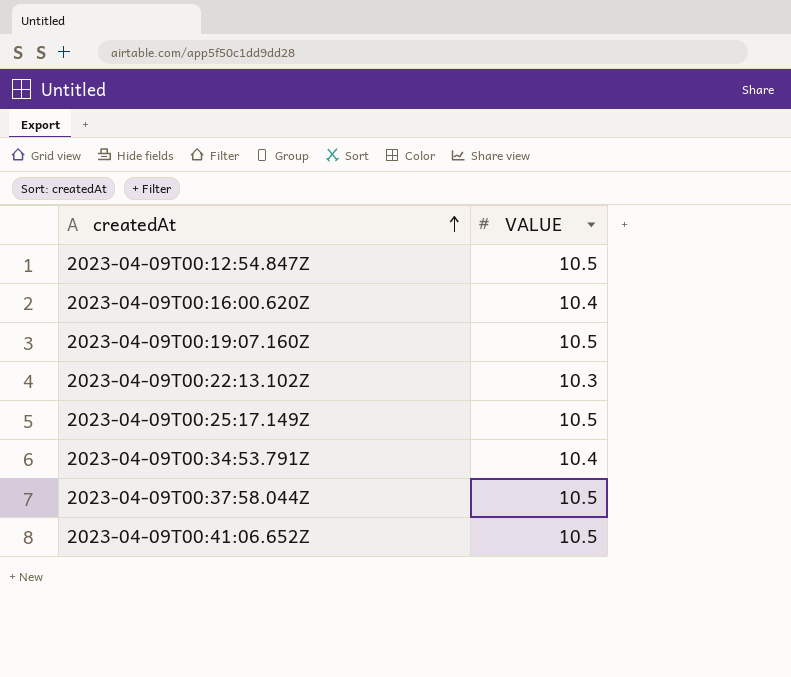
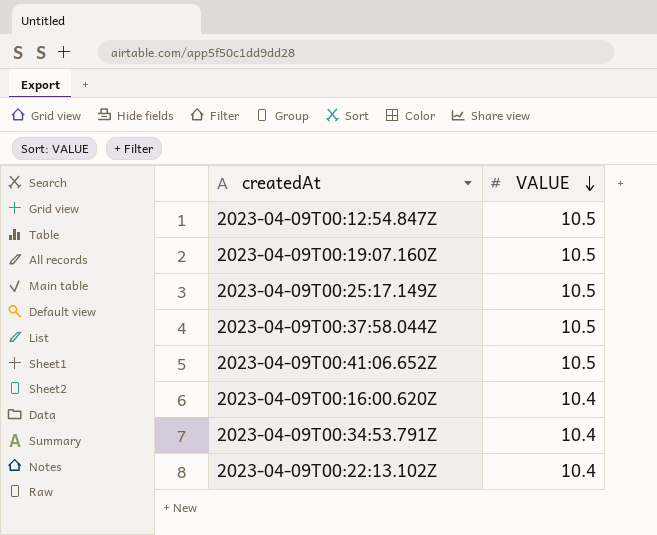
row order: createdAt ascending -> VALUE descending
2023-04-09T00:22:13.102Z | VALUE: 10.3 -> 10.4

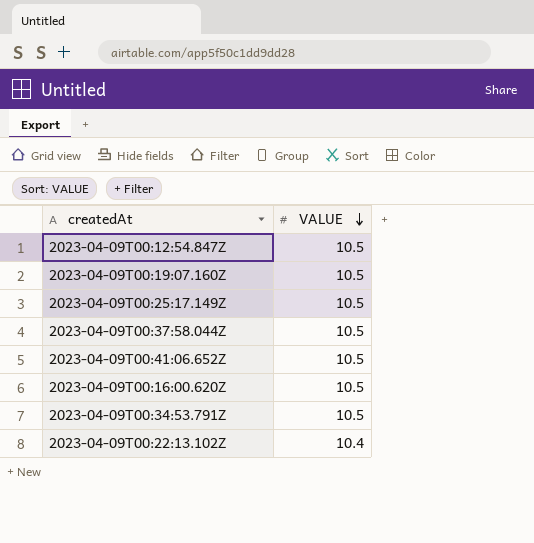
2023-04-09T00:16:00.620Z | VALUE: 10.4 -> 10.5
2023-04-09T00:34:53.791Z | VALUE: 10.4 -> 10.5

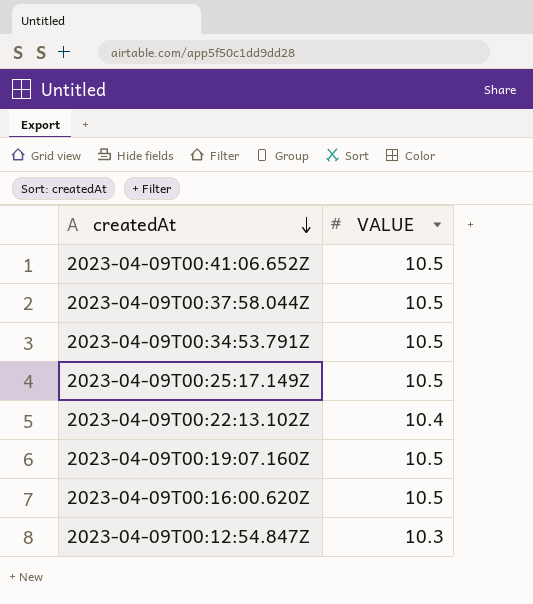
row order: VALUE descending -> createdAt descending
2023-04-09T00:12:54.847Z | VALUE: 10.5 -> 10.3

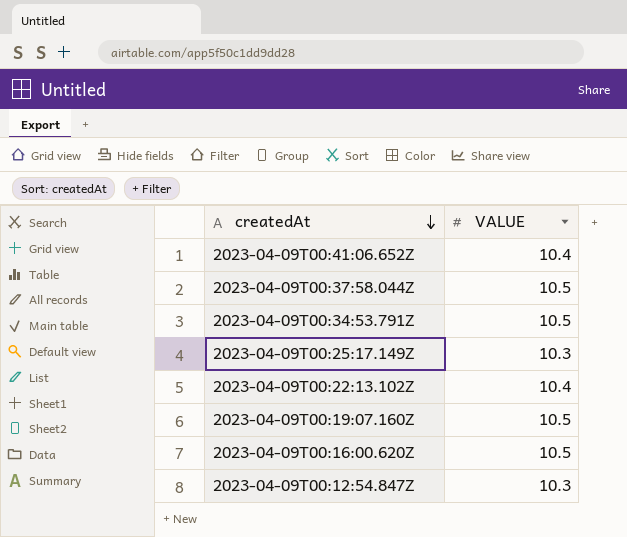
2023-04-09T00:41:06.652Z | VALUE: 10.5 -> 10.4
2023-04-09T00:25:17.149Z | VALUE: 10.5 -> 10.3

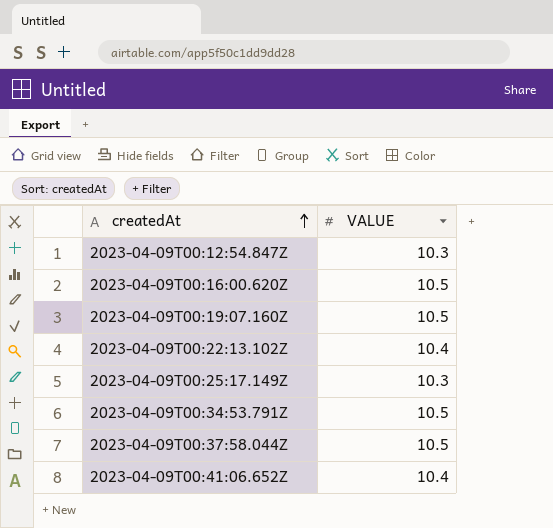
row order: createdAt descending -> createdAt ascending

